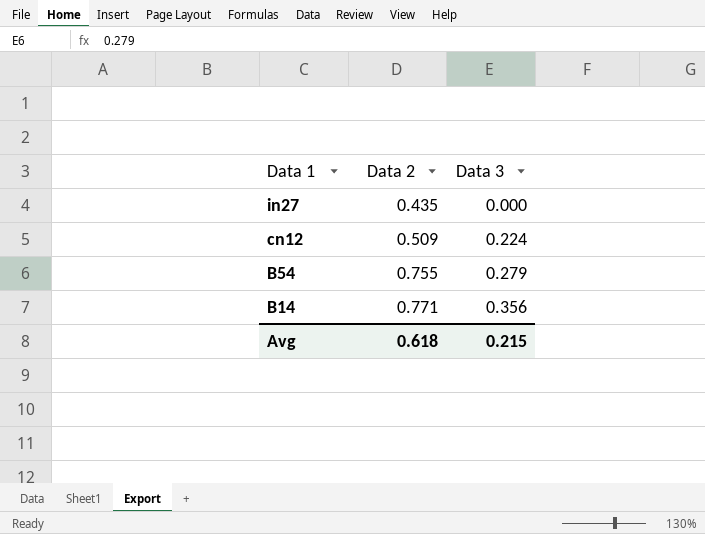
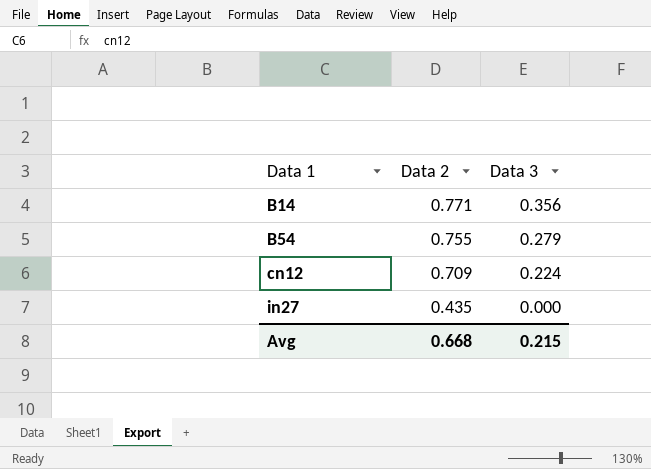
row order: Data 1 descending -> Data 1 ascending
cn12 | Data 2: 0.509 -> 0.709
Avg | Data 2: 0.618 -> 0.668

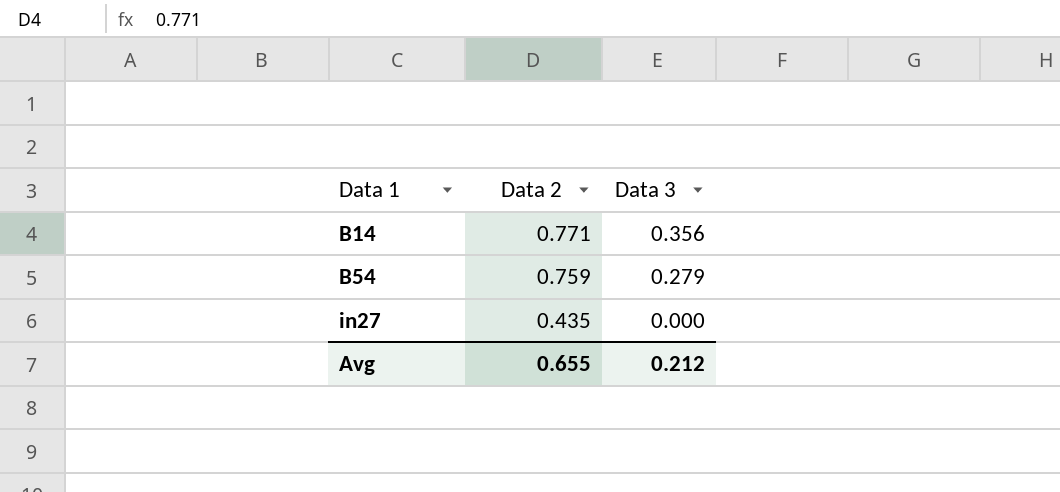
row cn12: 0.709 | 0.224 -> none
B54 | Data 2: 0.755 -> 0.759
Avg | Data 2: 0.668 -> 0.655
Avg | Data 3: 0.215 -> 0.212

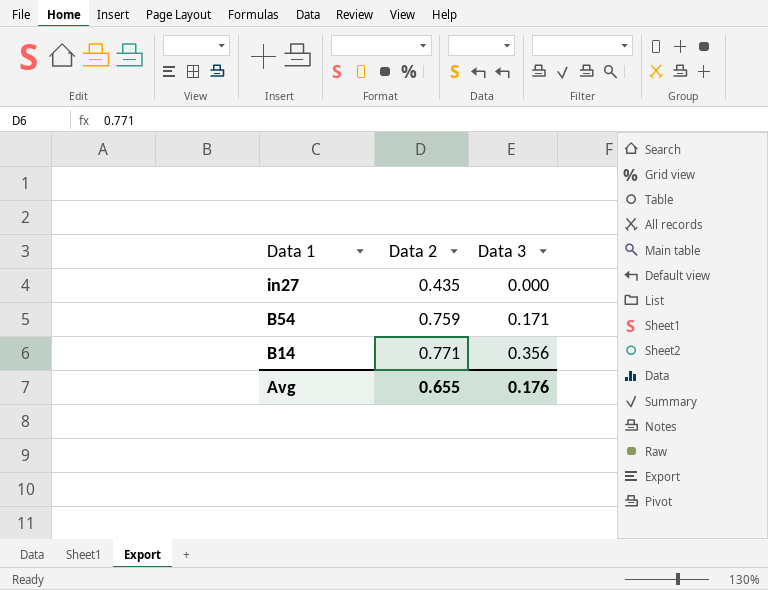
row order: Data 1 ascending -> Data 1 descending
B54 | Data 3: 0.279 -> 0.171
Avg | Data 3: 0.212 -> 0.176

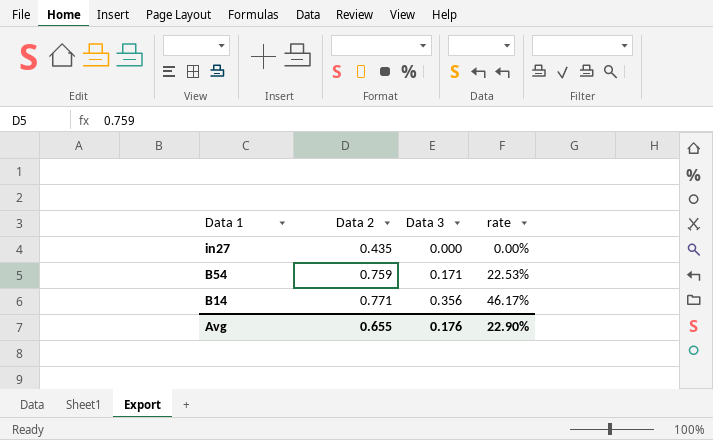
column rate | formula: none -> [Data 3] / [Data 2]

